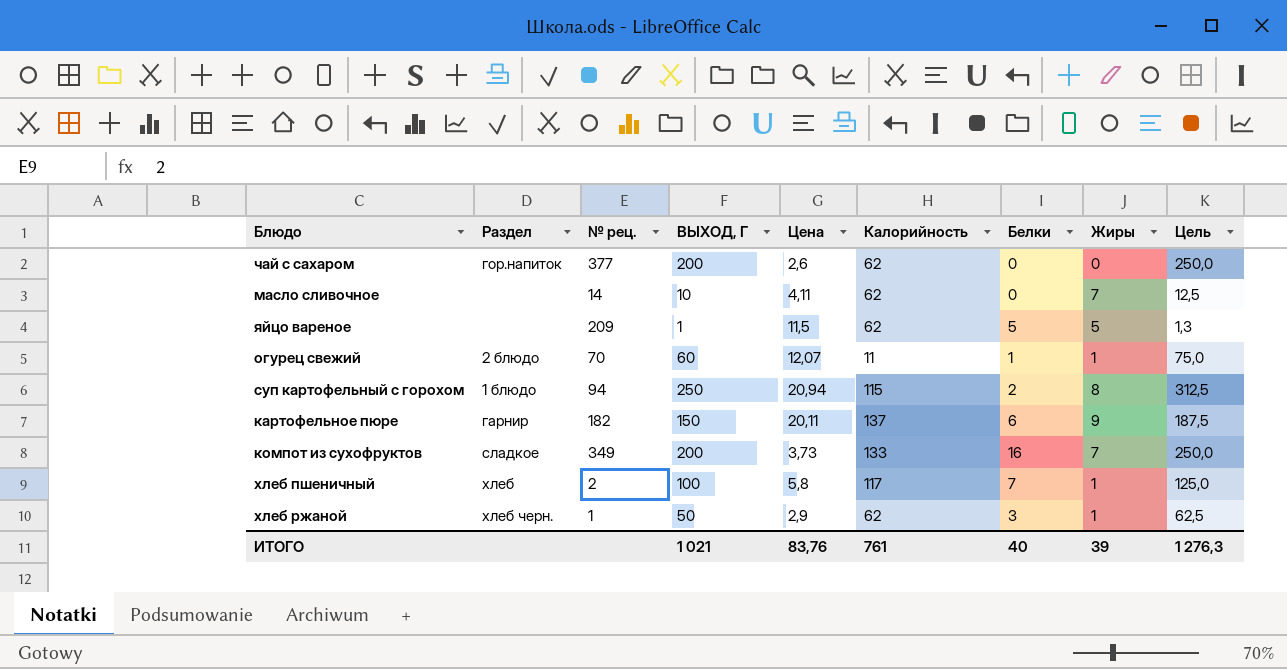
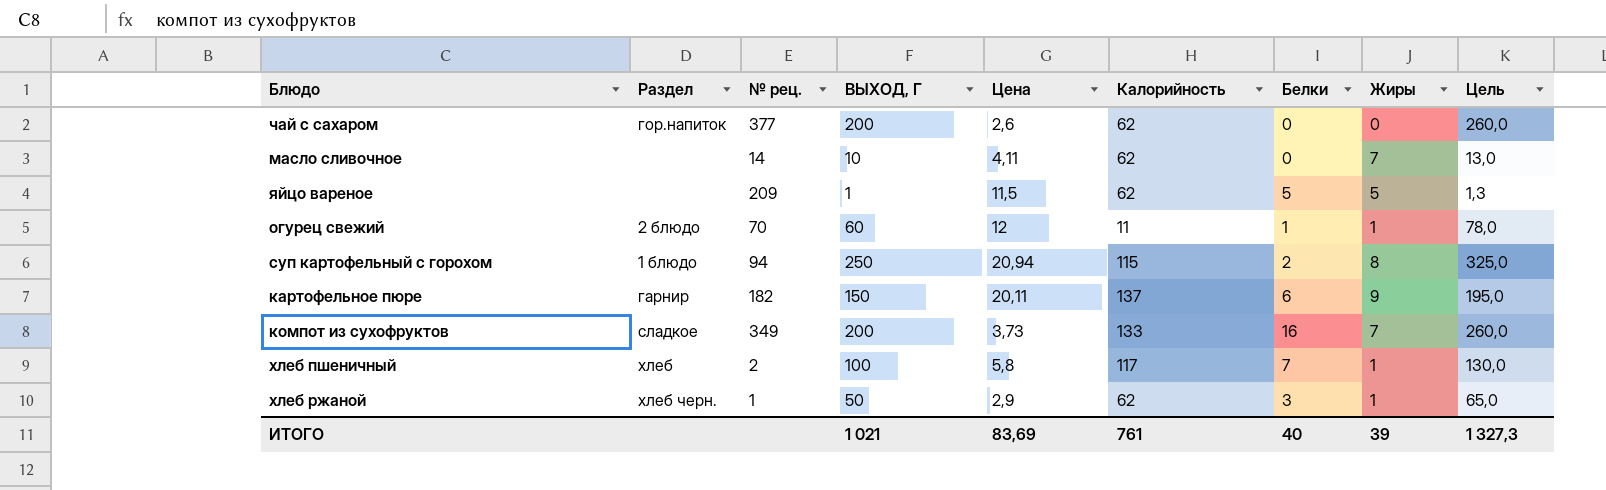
column Цель | formula: [ВЫХОД, Г] * 1,25 -> [ВЫХОД, Г] * 1,3
огурец свежий | Цена: 12,07 -> 12
ИТОГО | Цена: 83,76 -> 83,69
ИТОГО | Цель: 1 276,3 -> 1 327,3

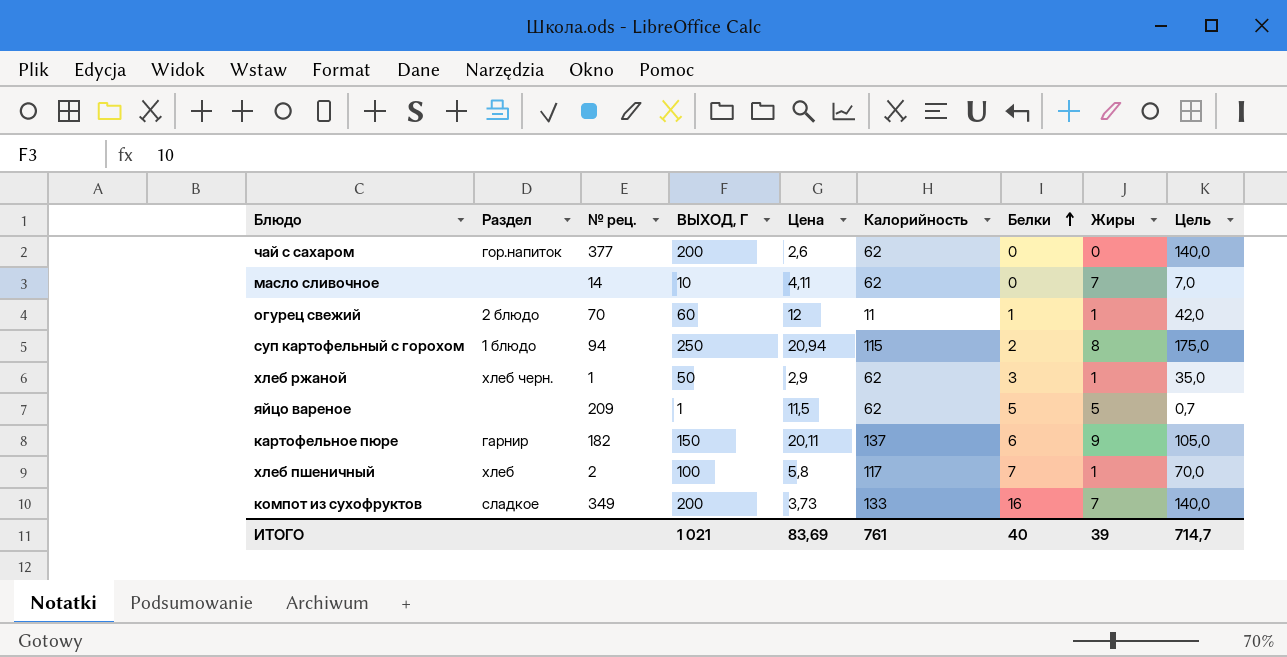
row order: none -> Белки ascending
column Цель | formula: [ВЫХОД, Г] * 1,3 -> [ВЫХОД, Г] * 0,7
ИТОГО | Цель: 1 327,3 -> 714,7

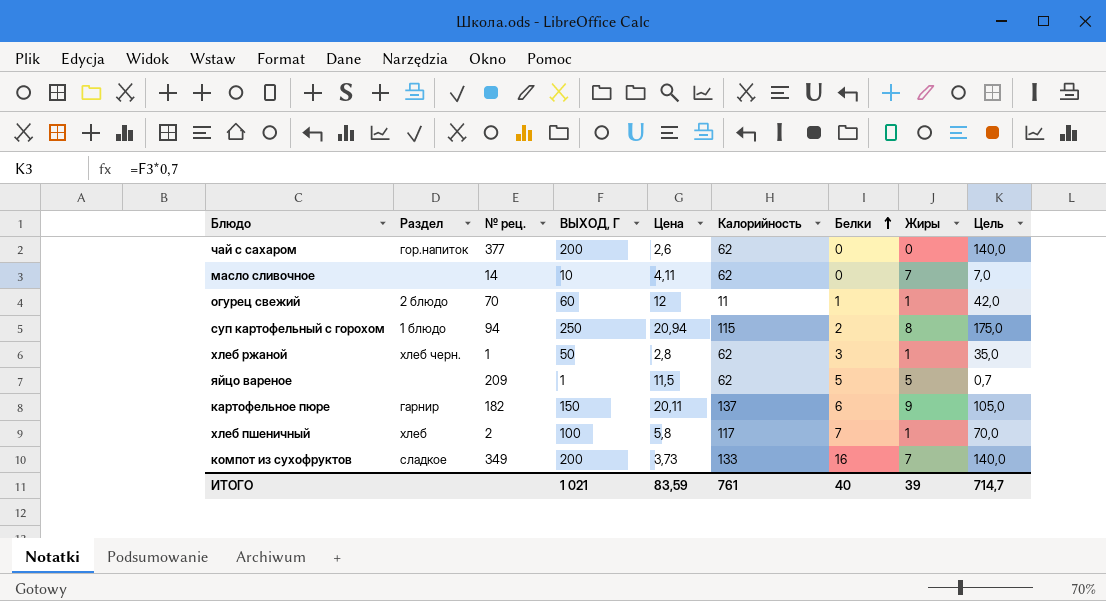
хлеб ржаной | Цена: 2,9 -> 2,8
ИТОГО | Цена: 83,69 -> 83,59

